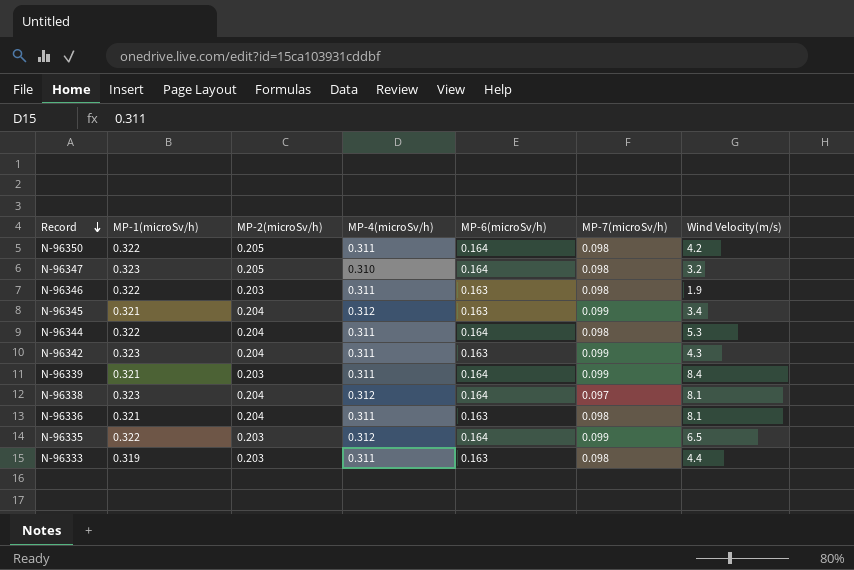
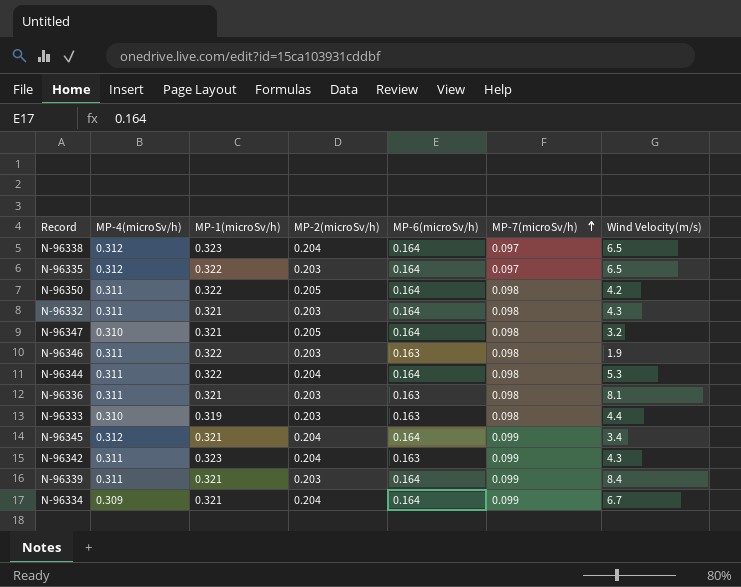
row order: Record descending -> MP-7(microSv/h) ascending
column MP-4(microSv/h) | position: 4 -> 2
N-96338 | Wind Velocity(m/s): 8.1 -> 6.5
N-96335 | MP-7(microSv/h): 0.099 -> 0.097
row N-96332: none -> 0.311 | 0.321 | 0.203 | 0.164 | 0.098 | 4.3
N-96347 | MP-1(microSv/h): 0.323 -> 0.321
N-96336 | MP-2(microSv/h): 0.204 -> 0.203
N-96333 | MP-4(microSv/h): 0.311 -> 0.310
N-96345 | MP-6(microSv/h): 0.163 -> 0.164
row N-96334: none -> 0.309 | 0.321 | 0.204 | 0.164 | 0.099 | 6.7

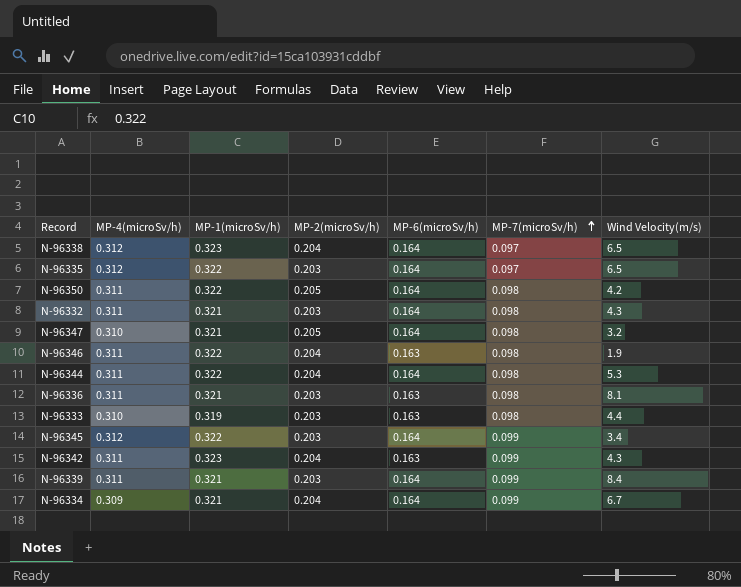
N-96346 | MP-2(microSv/h): 0.203 -> 0.204
N-96345 | MP-1(microSv/h): 0.321 -> 0.322
N-96345 | MP-2(microSv/h): 0.204 -> 0.203

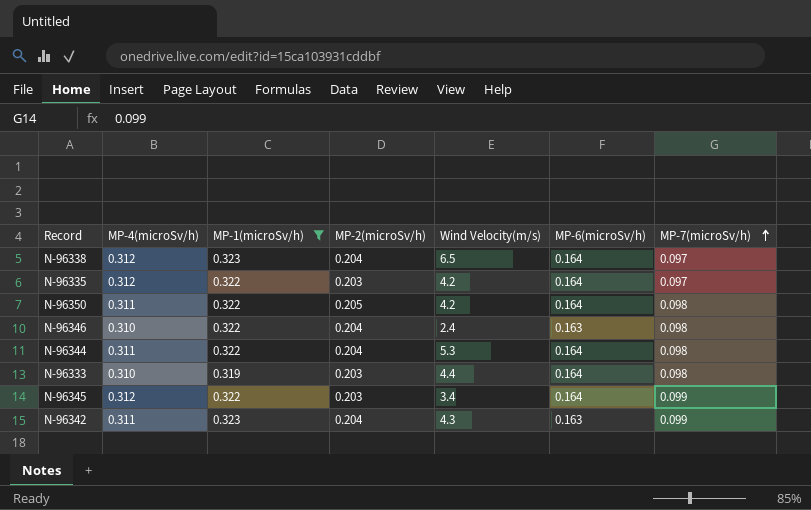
filter: none -> MP-1(microSv/h) != 0.321
column Wind Velocity(m/s) | position: 7 -> 5
N-96335 | Wind Velocity(m/s): 6.5 -> 4.2
N-96346 | MP-4(microSv/h): 0.311 -> 0.310
N-96346 | Wind Velocity(m/s): 1.9 -> 2.4
N-96333 | MP-6(microSv/h): 0.163 -> 0.164

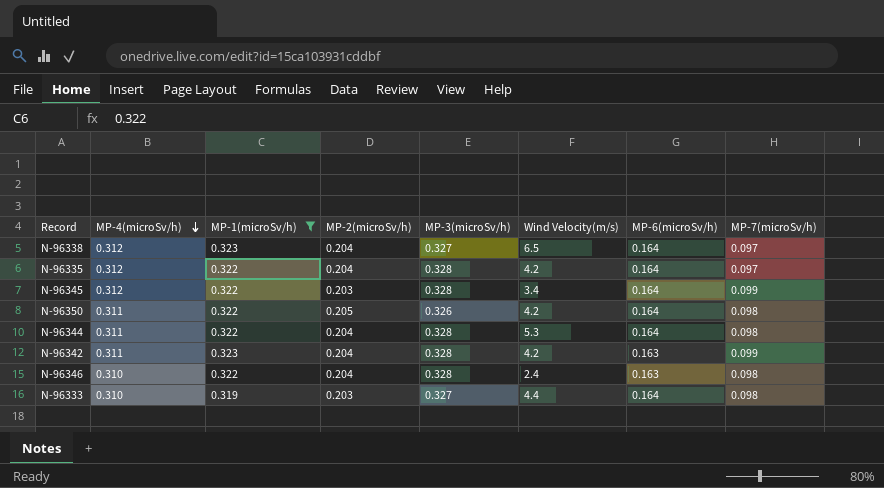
row order: MP-7(microSv/h) ascending -> MP-4(microSv/h) descending
column MP-3(microSv/h) | position: none -> 5
N-96335 | MP-2(microSv/h): 0.203 -> 0.204
N-96342 | Wind Velocity(m/s): 4.3 -> 4.2

